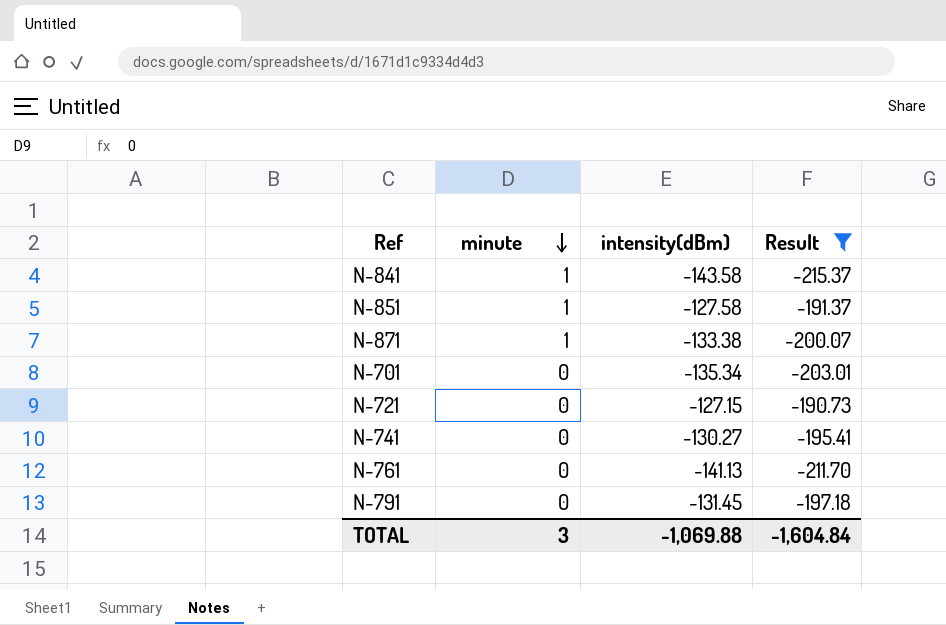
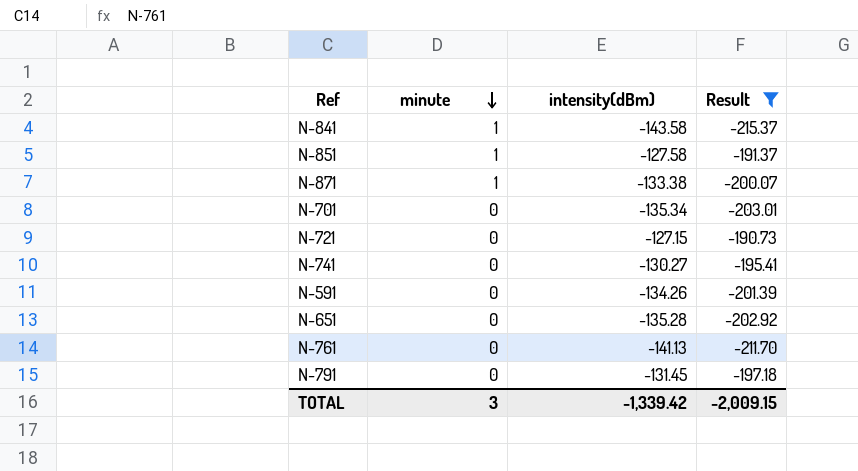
row N-591: none -> 0 | -134.26 | -201.39
row N-651: none -> 0 | -135.28 | -202.92
TOTAL | intensity(dBm): -1,069.88 -> -1,339.42
TOTAL | Result: -1,604.84 -> -2,009.15

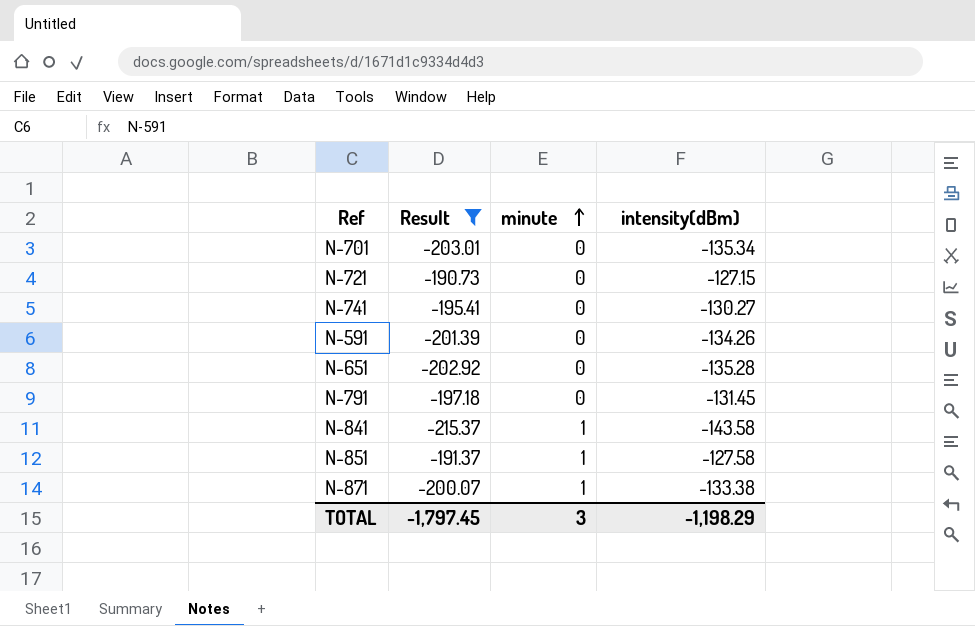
row order: minute descending -> minute ascending
column Result | position: 4 -> 2
row N-761: 0 | -141.13 | -211.70 -> none
TOTAL | Result: -2,009.15 -> -1,797.45
TOTAL | intensity(dBm): -1,339.42 -> -1,198.29

